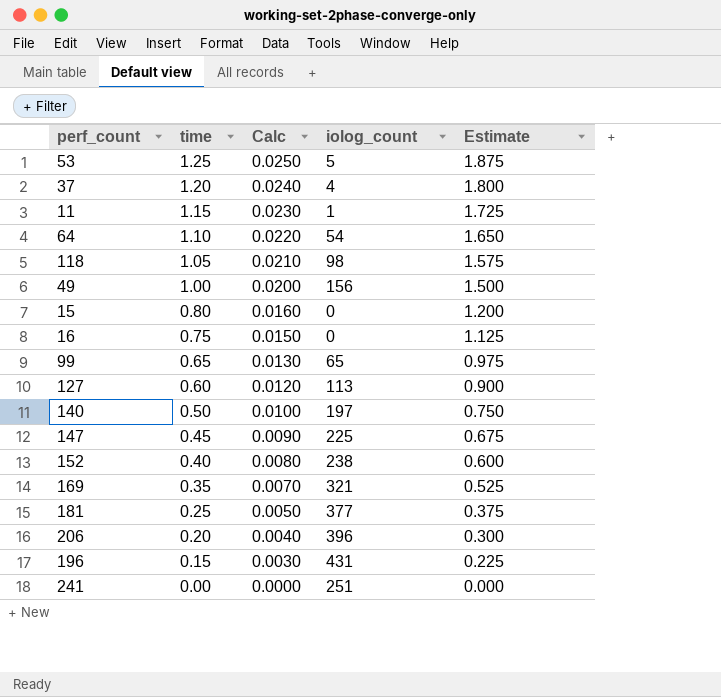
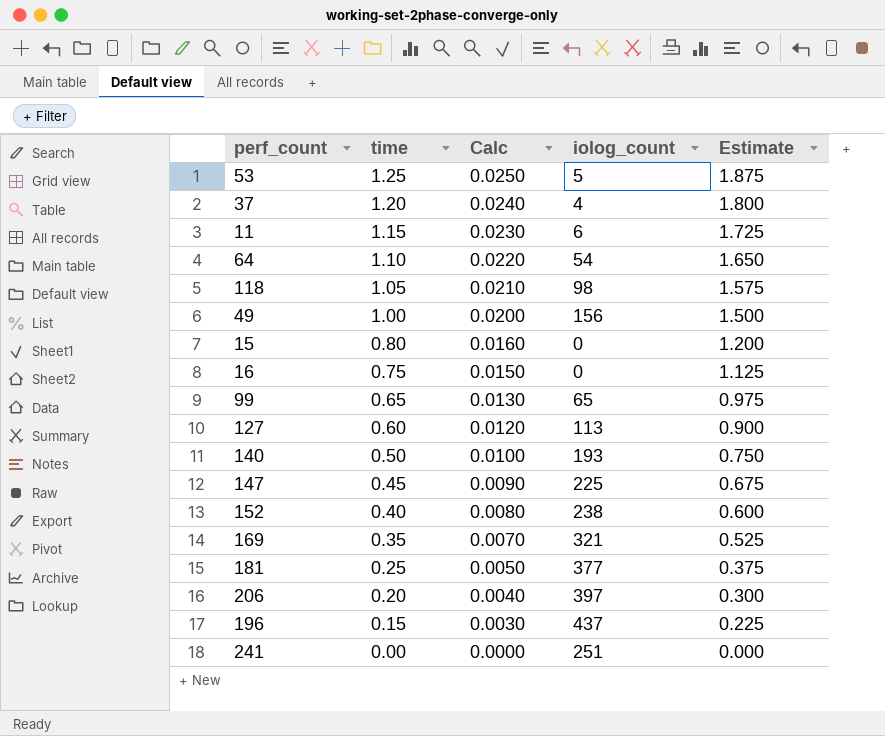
11 | iolog_count: 1 -> 6
140 | iolog_count: 197 -> 193
206 | iolog_count: 396 -> 397
196 | iolog_count: 431 -> 437

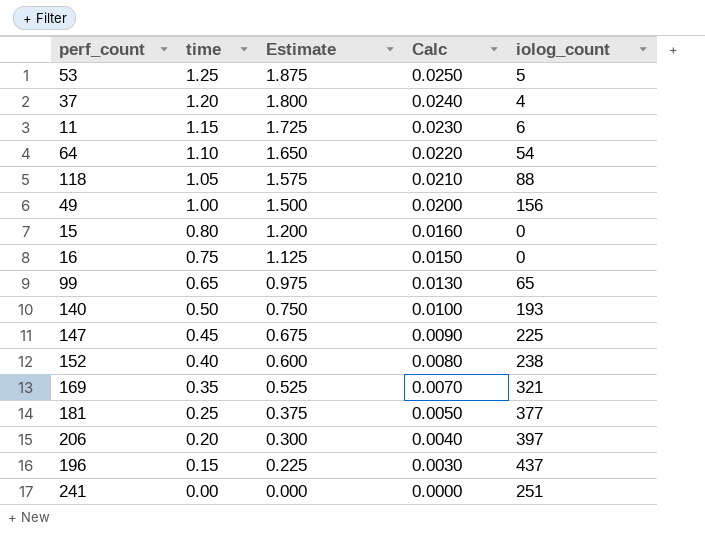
column Estimate | position: 5 -> 3
row 127: 0.60 | 0.0120 | 113 | 0.900 -> none
118 | iolog_count: 98 -> 88

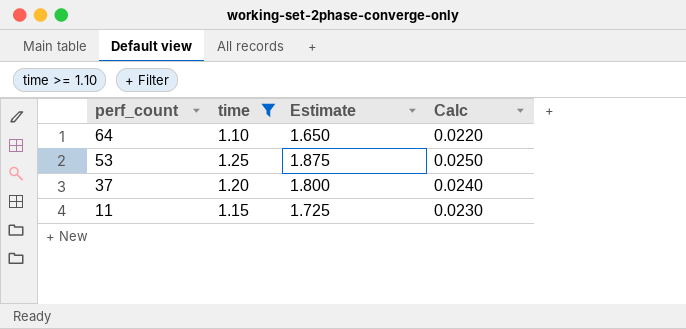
filter: none -> time >= 1.10
row order: time descending -> perf_count descending
column iolog_count | position: 5 -> none

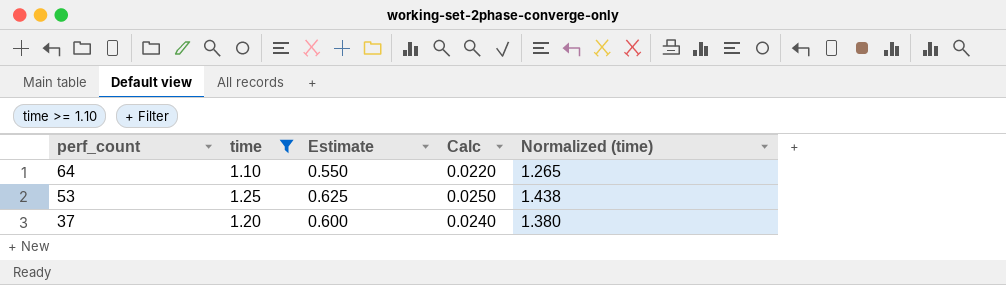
column Estimate | formula: [time] * 1.5 -> [time] * 0.5
column Normalized (time) | formula: none -> [time] * 1.15
row 11: 1.15 | 1.725 | 0.0230 -> none

